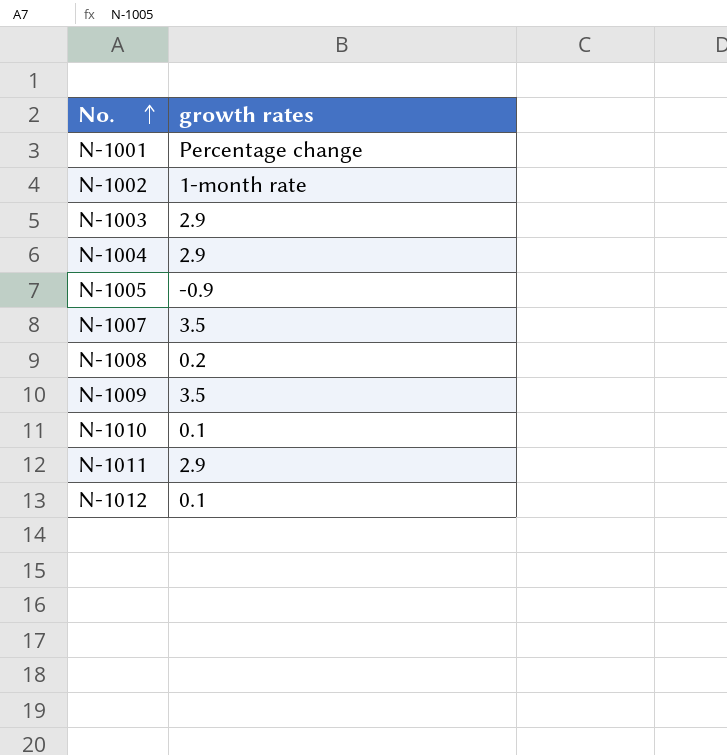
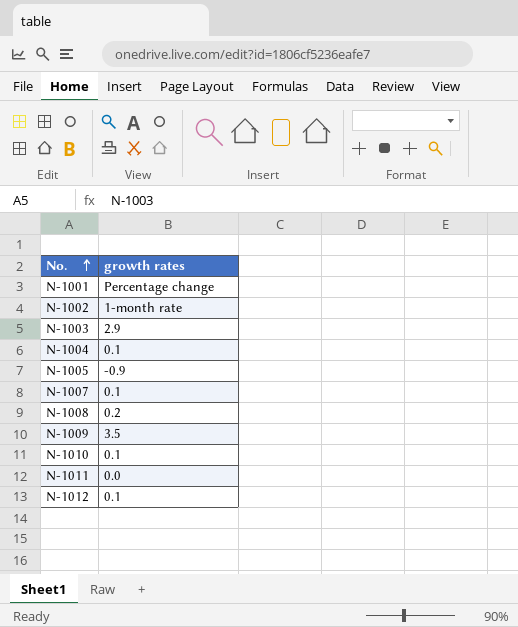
N-1004 | growth rates: 2.9 -> 0.1
N-1007 | growth rates: 3.5 -> 0.1
N-1011 | growth rates: 2.9 -> 0.0

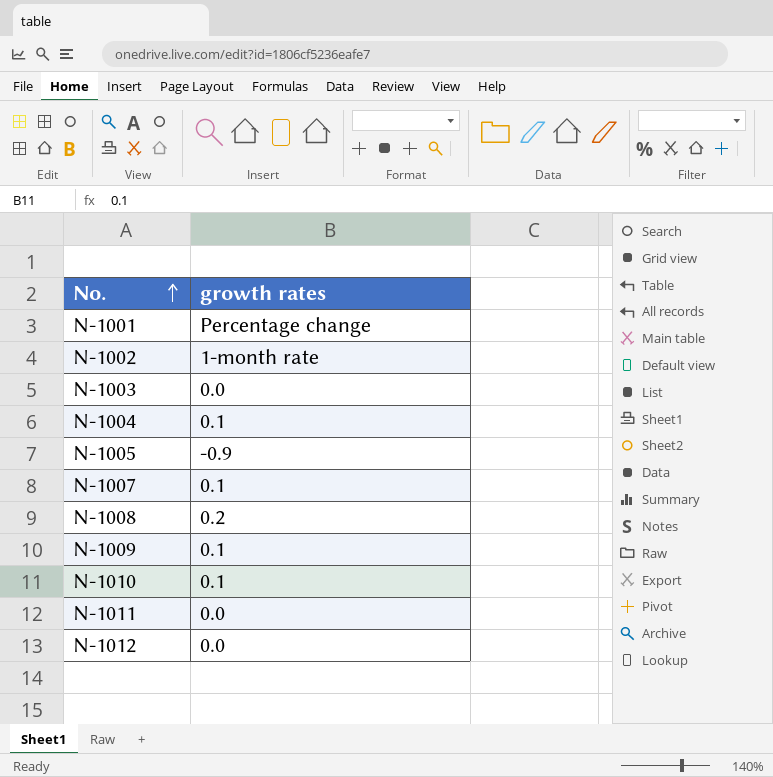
N-1003 | growth rates: 2.9 -> 0.0
N-1009 | growth rates: 3.5 -> 0.1
N-1012 | growth rates: 0.1 -> 0.0

